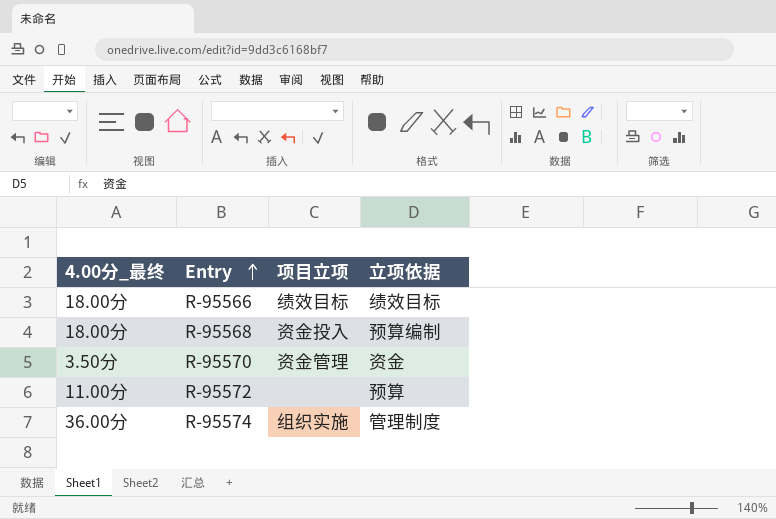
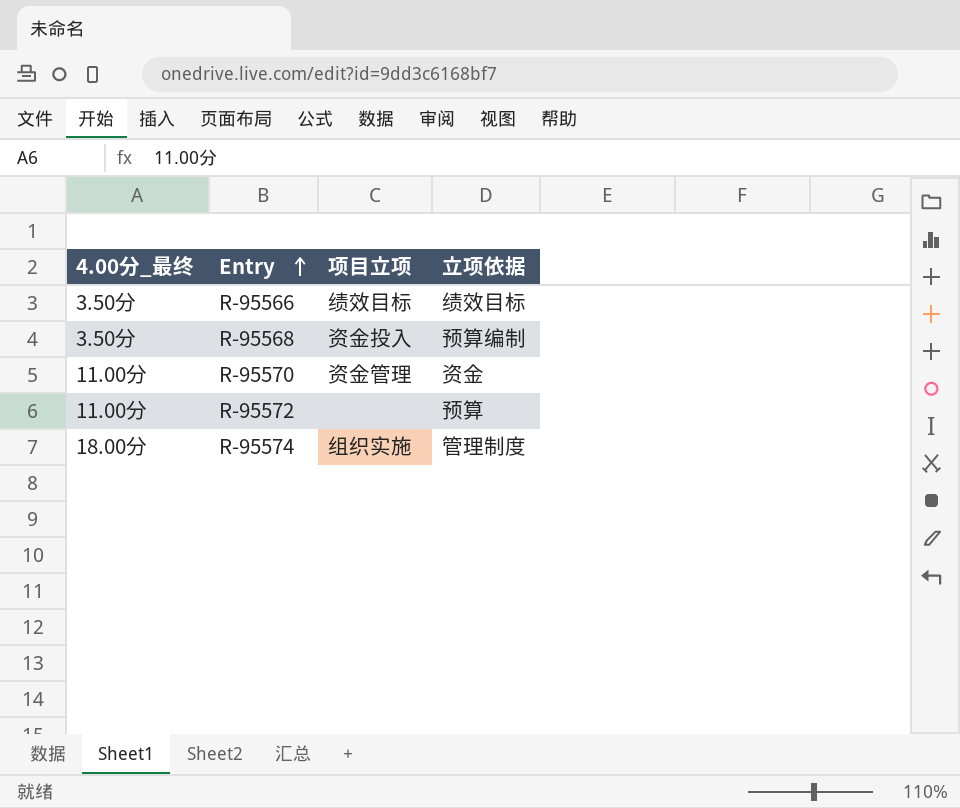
R-95566 | 4.00分_最终: 18.00分 -> 3.50分
R-95568 | 4.00分_最终: 18.00分 -> 3.50分
R-95570 | 4.00分_最终: 3.50分 -> 11.00分
R-95574 | 4.00分_最终: 36.00分 -> 18.00分

